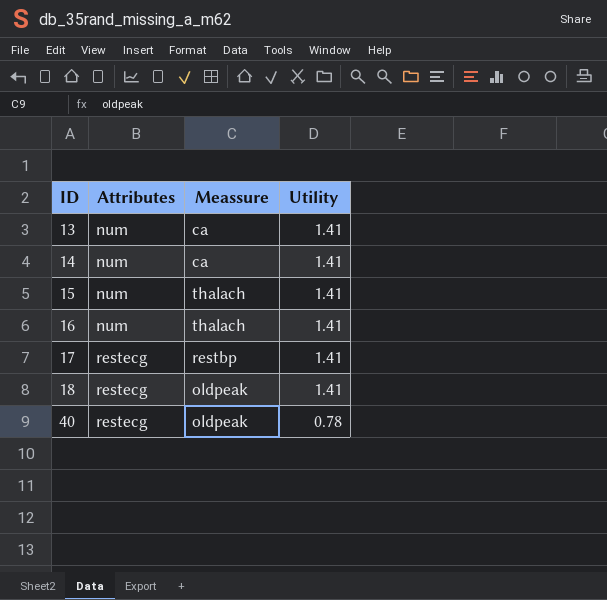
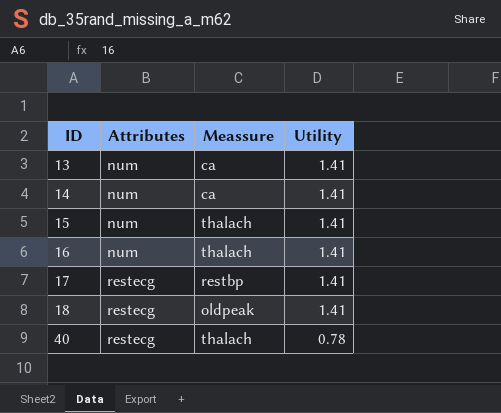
40 | Meassure: oldpeak -> thalach

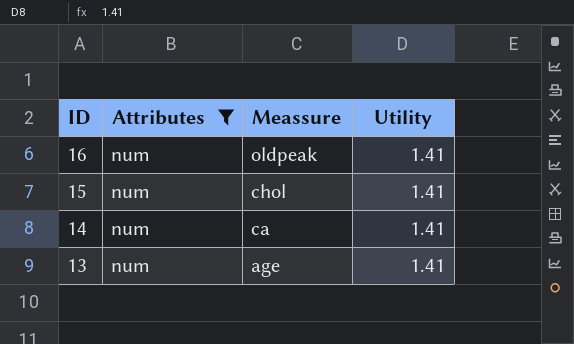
filter: none -> Attributes = num
row order: ID ascending -> ID descending
16 | Meassure: thalach -> oldpeak
15 | Meassure: thalach -> chol
13 | Meassure: ca -> age

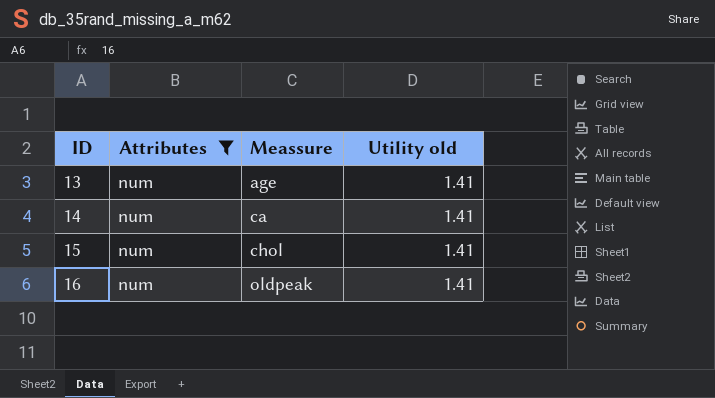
row order: ID descending -> ID ascending
column name: Utility -> Utility old

